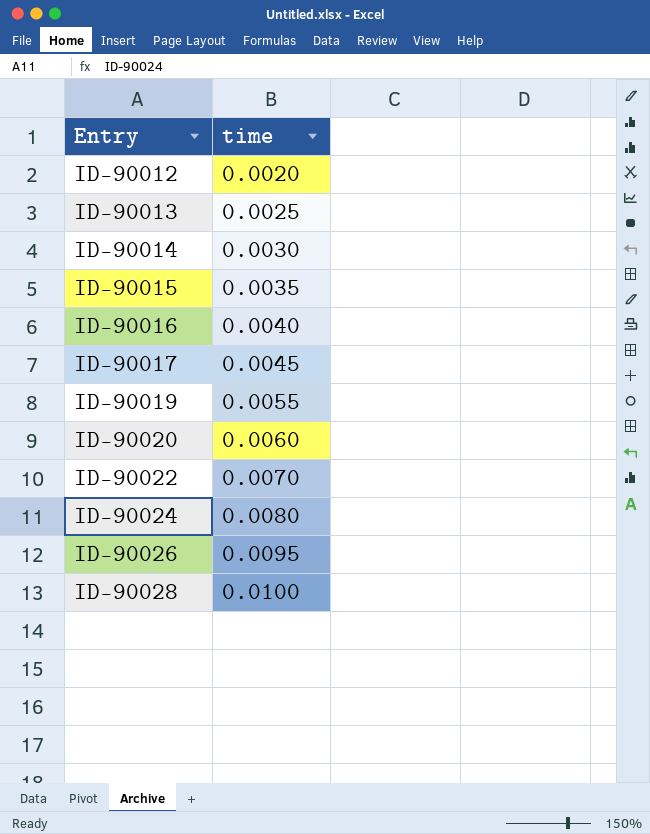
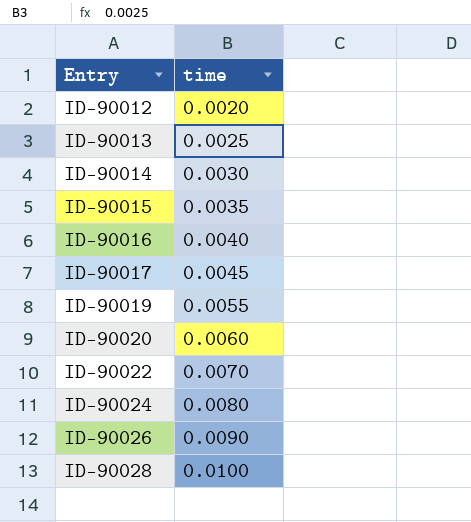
ID-90026 | time: 0.0095 -> 0.0090

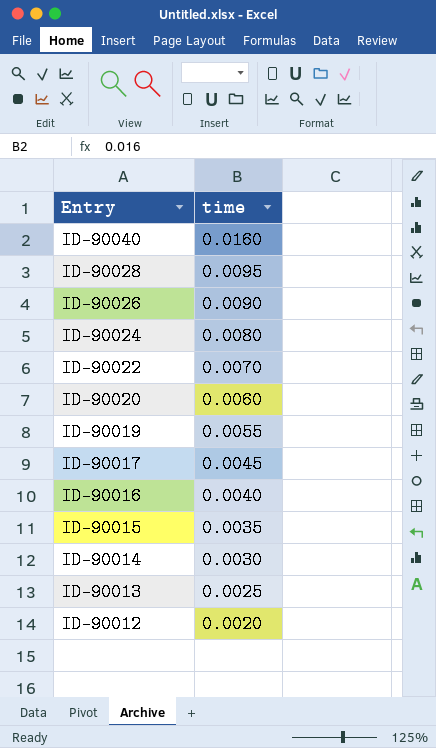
row order: Entry ascending -> Entry descending
row ID-90040: none -> 0.0160
ID-90028 | time: 0.0100 -> 0.0095

